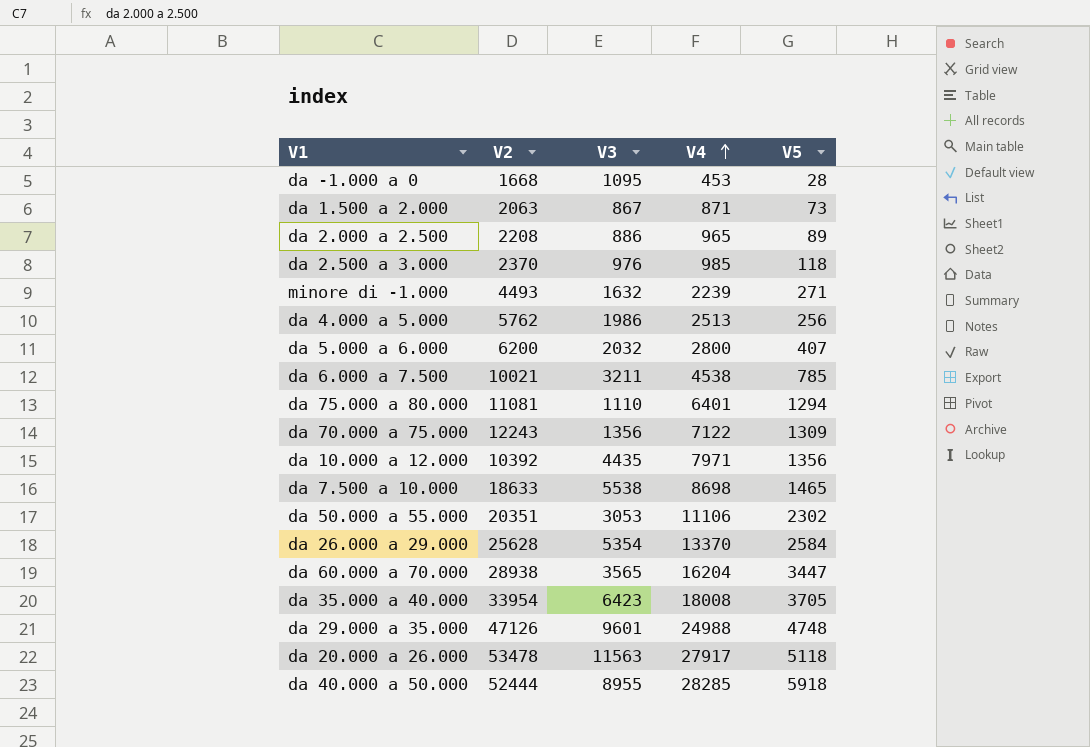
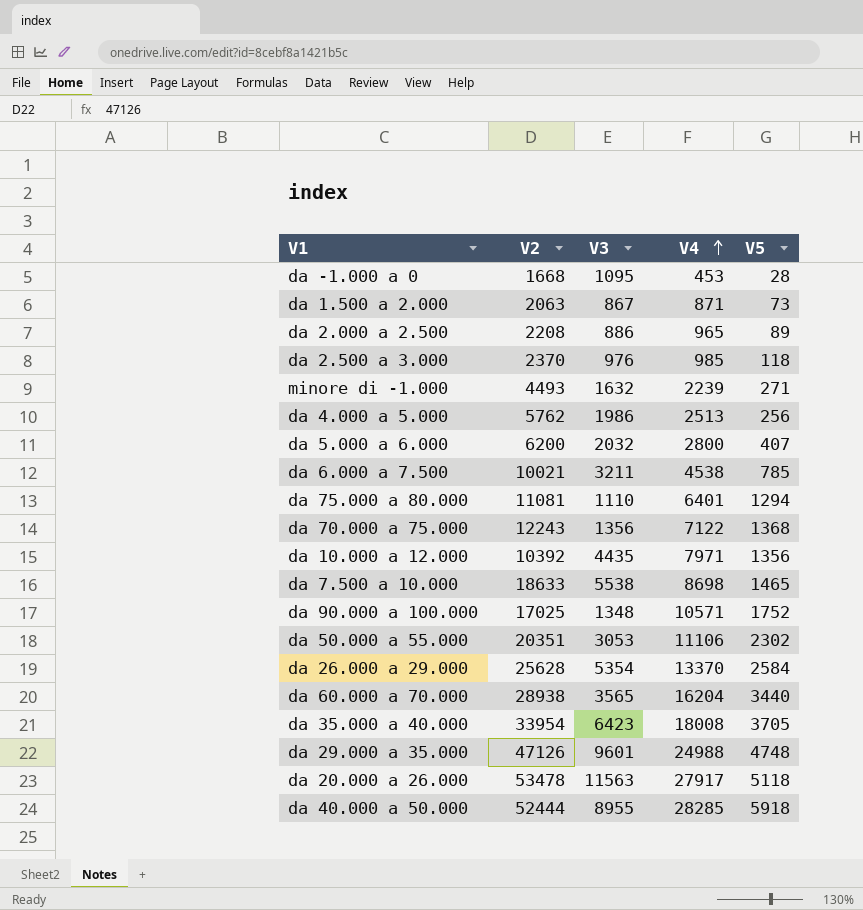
da 70.000 a 75.000 | V5: 1309 -> 1368
row da 90.000 a 100.000: none -> 17025 | 1348 | 10571 | 1752
da 60.000 a 70.000 | V5: 3447 -> 3440

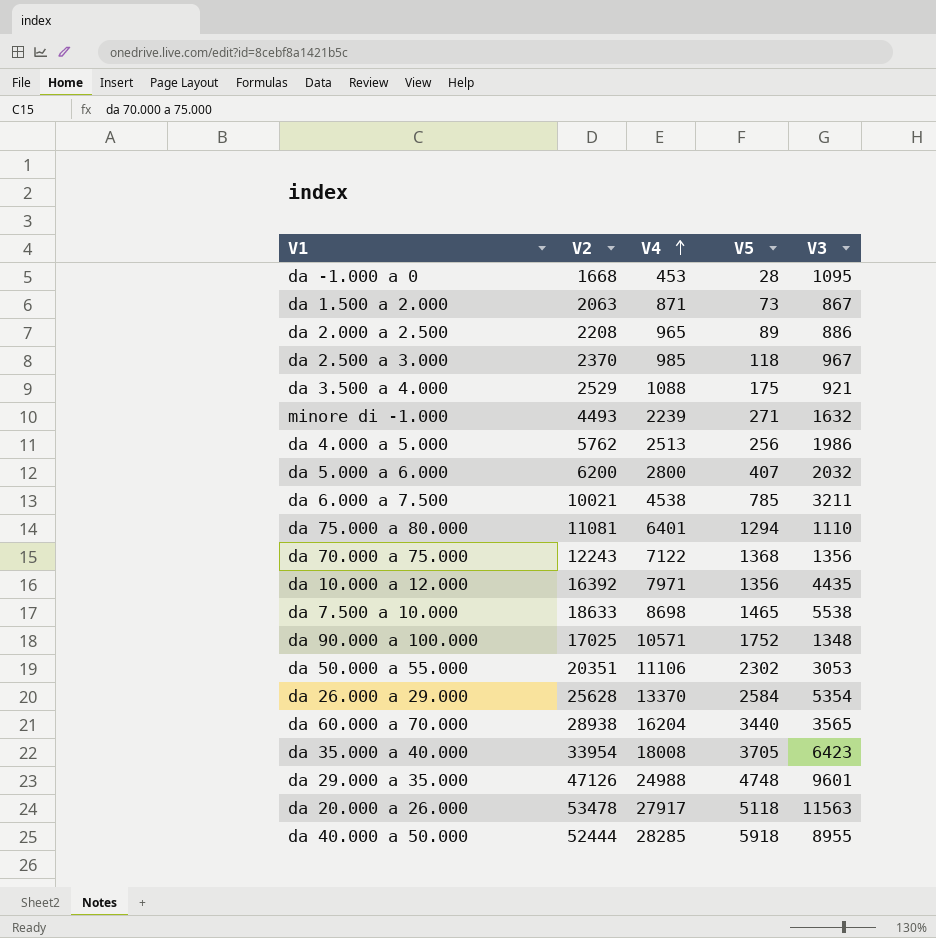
column V3 | position: 3 -> 5
da 2.500 a 3.000 | V3: 976 -> 967
row da 3.500 a 4.000: none -> 2529 | 1088 | 175 | 921
da 10.000 a 12.000 | V2: 10392 -> 16392

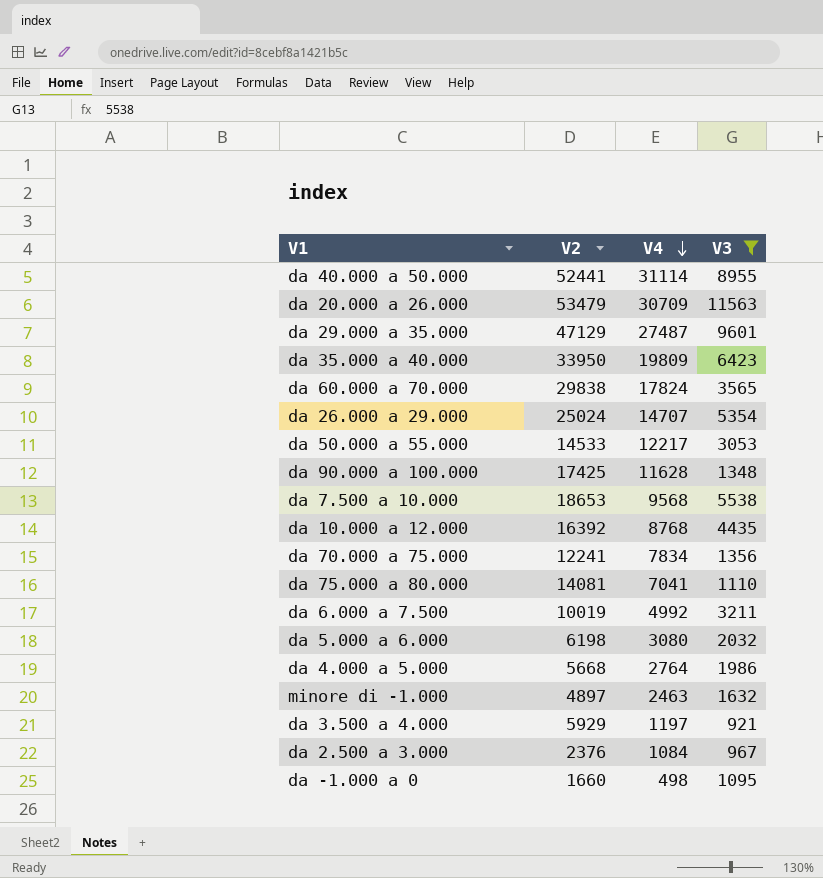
filter: none -> V3 >= 921
row order: V4 ascending -> V4 descending
column V5 | position: 4 -> none
da 40.000 a 50.000 | V2: 52444 -> 52441
da 40.000 a 50.000 | V4: 28285 -> 31114
da 20.000 a 26.000 | V2: 53478 -> 53479
da 20.000 a 26.000 | V4: 27917 -> 30709
da 29.000 a 35.000 | V2: 47126 -> 47129
da 29.000 a 35.000 | V4: 24988 -> 27487
da 35.000 a 40.000 | V2: 33954 -> 33950
da 35.000 a 40.000 | V4: 18008 -> 19809
da 60.000 a 70.000 | V2: 28938 -> 29838
da 60.000 a 70.000 | V4: 16204 -> 17824
da 26.000 a 29.000 | V2: 25628 -> 25024
da 26.000 a 29.000 | V4: 13370 -> 14707
da 50.000 a 55.000 | V2: 20351 -> 14533
da 50.000 a 55.000 | V4: 11106 -> 12217
da 90.000 a 100.000 | V2: 17025 -> 17425
da 90.000 a 100.000 | V4: 10571 -> 11628
da 7.500 a 10.000 | V2: 18633 -> 18653
da 7.500 a 10.000 | V4: 8698 -> 9568
da 10.000 a 12.000 | V4: 7971 -> 8768
da 70.000 a 75.000 | V2: 12243 -> 12241
da 70.000 a 75.000 | V4: 7122 -> 7834
da 75.000 a 80.000 | V2: 11081 -> 14081
da 75.000 a 80.000 | V4: 6401 -> 7041
da 6.000 a 7.500 | V2: 10021 -> 10019
da 6.000 a 7.500 | V4: 4538 -> 4992
da 5.000 a 6.000 | V2: 6200 -> 6198
da 5.000 a 6.000 | V4: 2800 -> 3080
da 4.000 a 5.000 | V2: 5762 -> 5668
da 4.000 a 5.000 | V4: 2513 -> 2764
minore di -1.000 | V2: 4493 -> 4897
minore di -1.000 | V4: 2239 -> 2463
da 3.500 a 4.000 | V2: 2529 -> 5929
da 3.500 a 4.000 | V4: 1088 -> 1197
da 2.500 a 3.000 | V2: 2370 -> 2376
da 2.500 a 3.000 | V4: 985 -> 1084
da -1.000 a 0 | V2: 1668 -> 1660
da -1.000 a 0 | V4: 453 -> 498

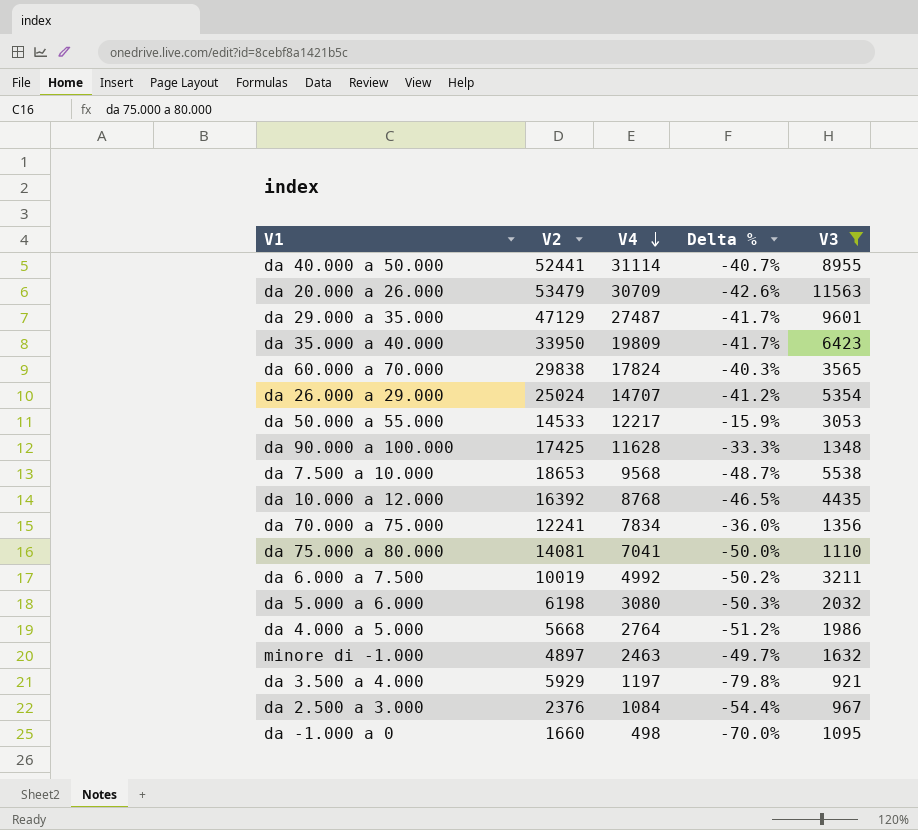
column Delta % | formula: none -> ([V4] - [V2]) / [V2]

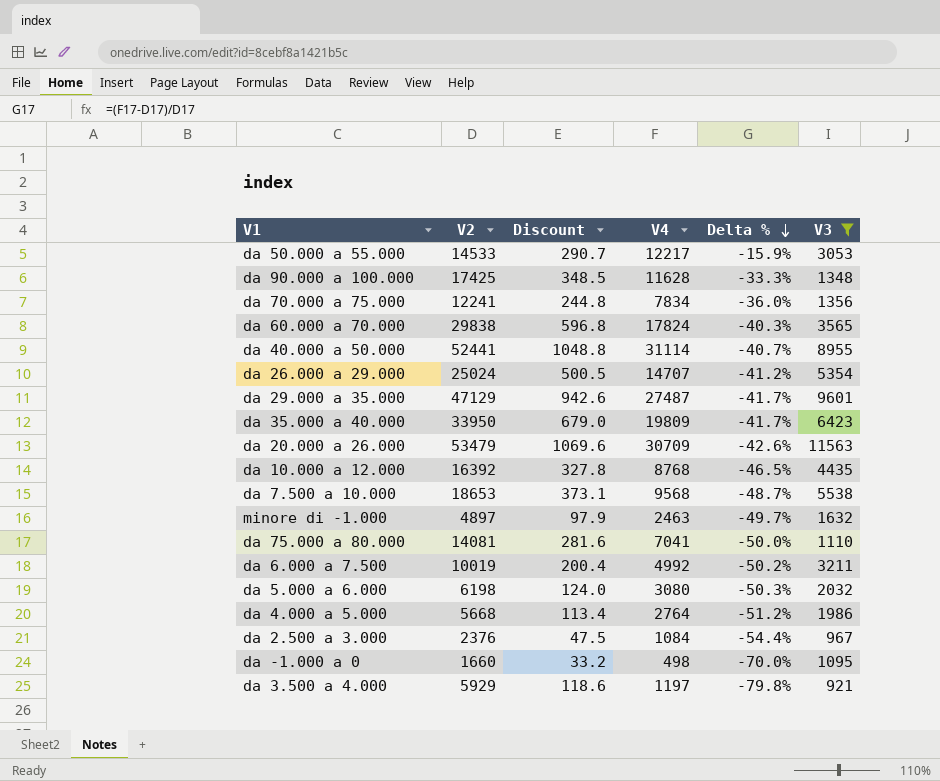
row order: V4 descending -> Delta % descending
column Discount | formula: none -> [V2] * 0.02

